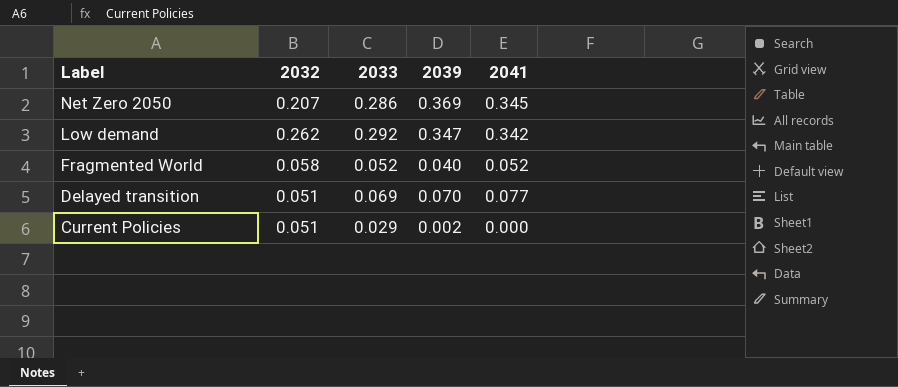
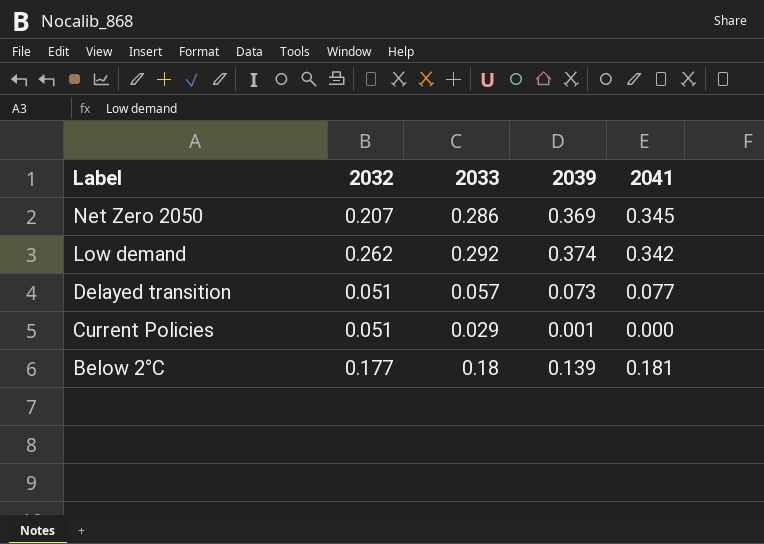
row Fragmented World: 0.058 | 0.052 | 0.040 | 0.052 -> none
Low demand | 2039: 0.347 -> 0.374
Delayed transition | 2033: 0.069 -> 0.057
Delayed transition | 2039: 0.070 -> 0.073
Current Policies | 2039: 0.002 -> 0.001
row Below 2°C: none -> 0.177 | 0.18 | 0.139 | 0.181

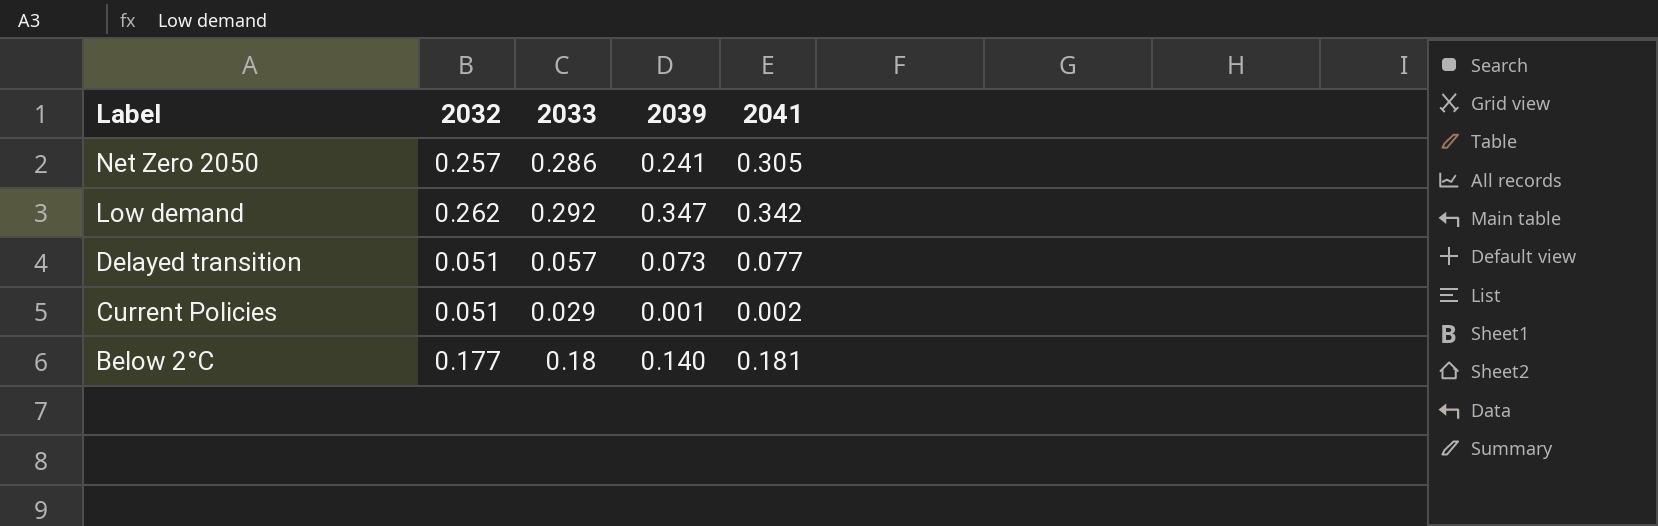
Net Zero 2050 | 2032: 0.207 -> 0.257
Net Zero 2050 | 2039: 0.369 -> 0.241
Net Zero 2050 | 2041: 0.345 -> 0.305
Low demand | 2039: 0.374 -> 0.347
Current Policies | 2041: 0.000 -> 0.002
Below 2°C | 2039: 0.139 -> 0.140

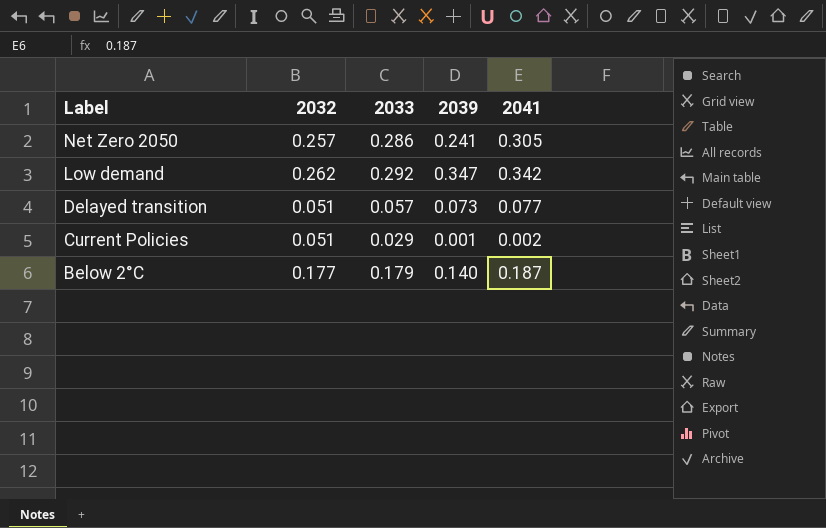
Below 2°C | 2033: 0.18 -> 0.179
Below 2°C | 2041: 0.181 -> 0.187

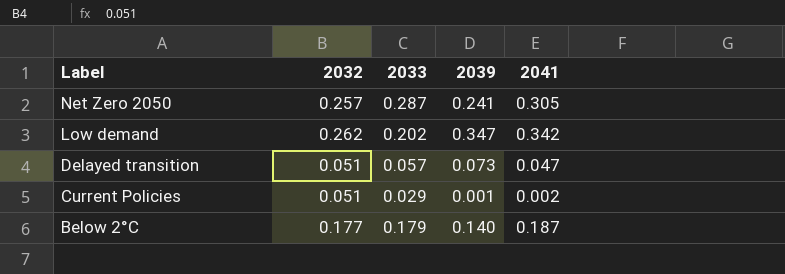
Net Zero 2050 | 2033: 0.286 -> 0.287
Low demand | 2033: 0.292 -> 0.202
Delayed transition | 2041: 0.077 -> 0.047

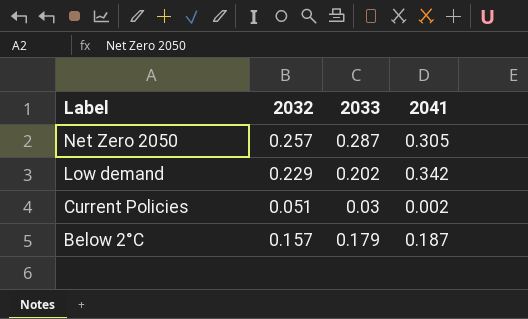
column 2039 | position: 4 -> none
row Delayed transition: 0.051 | 0.057 | 0.073 | 0.047 -> none
Low demand | 2032: 0.262 -> 0.229
Current Policies | 2033: 0.029 -> 0.03
Below 2°C | 2032: 0.177 -> 0.157

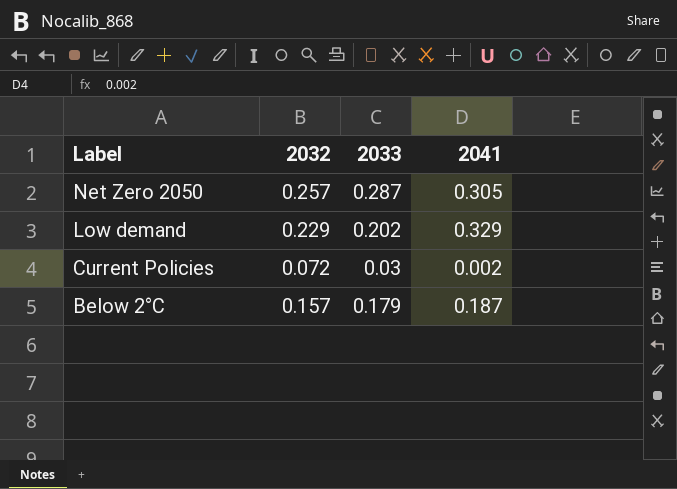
Low demand | 2041: 0.342 -> 0.329
Current Policies | 2032: 0.051 -> 0.072

